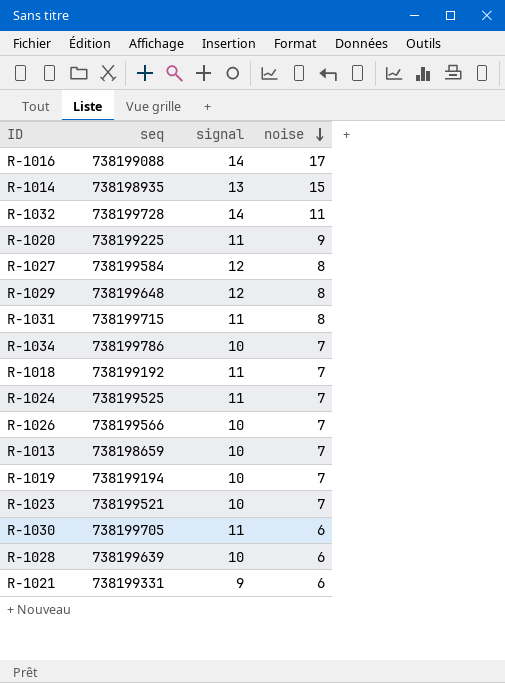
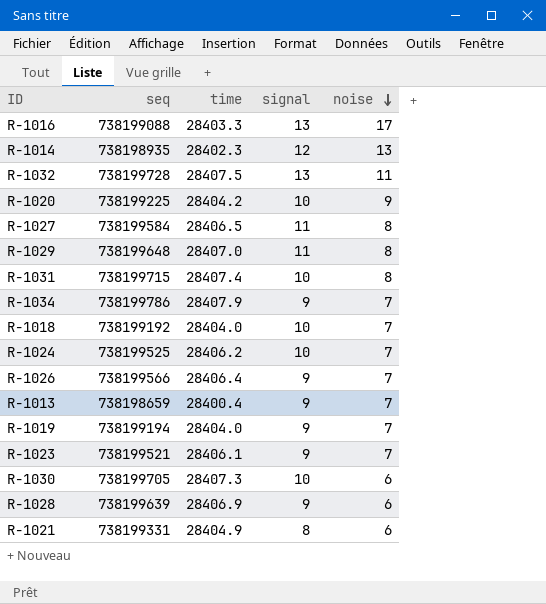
column time | position: none -> 3
R-1016 | signal: 14 -> 13
R-1014 | signal: 13 -> 12
R-1014 | noise: 15 -> 13
R-1032 | signal: 14 -> 13
R-1020 | signal: 11 -> 10
R-1027 | signal: 12 -> 11
R-1029 | signal: 12 -> 11
R-1031 | signal: 11 -> 10
R-1034 | signal: 10 -> 9
R-1018 | signal: 11 -> 10
R-1024 | signal: 11 -> 10
R-1026 | signal: 10 -> 9
R-1013 | signal: 10 -> 9
R-1019 | signal: 10 -> 9
R-1023 | signal: 10 -> 9
R-1030 | signal: 11 -> 10
R-1028 | signal: 10 -> 9
R-1021 | signal: 9 -> 8

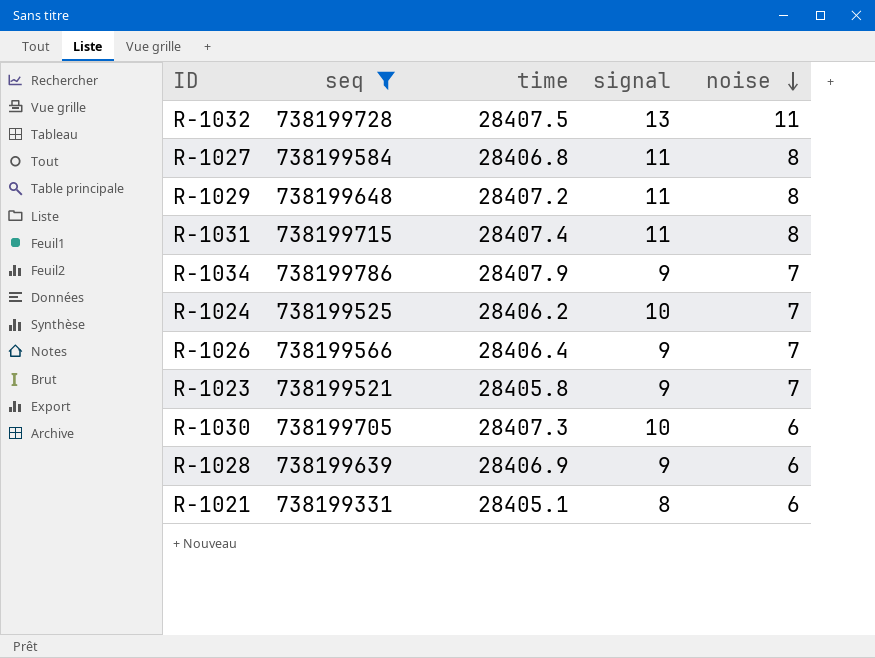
filter: none -> seq >= 738199331
R-1027 | time: 28406.5 -> 28406.8
R-1029 | time: 28407.0 -> 28407.2
R-1031 | signal: 10 -> 11
R-1023 | time: 28406.1 -> 28405.8
R-1021 | time: 28404.9 -> 28405.1

